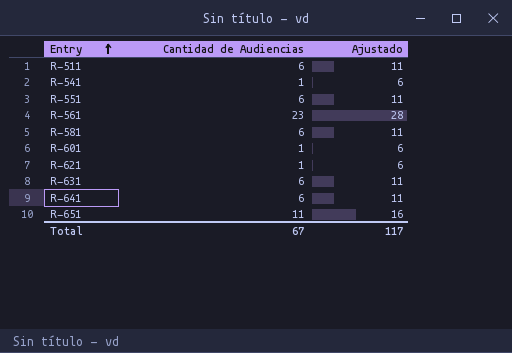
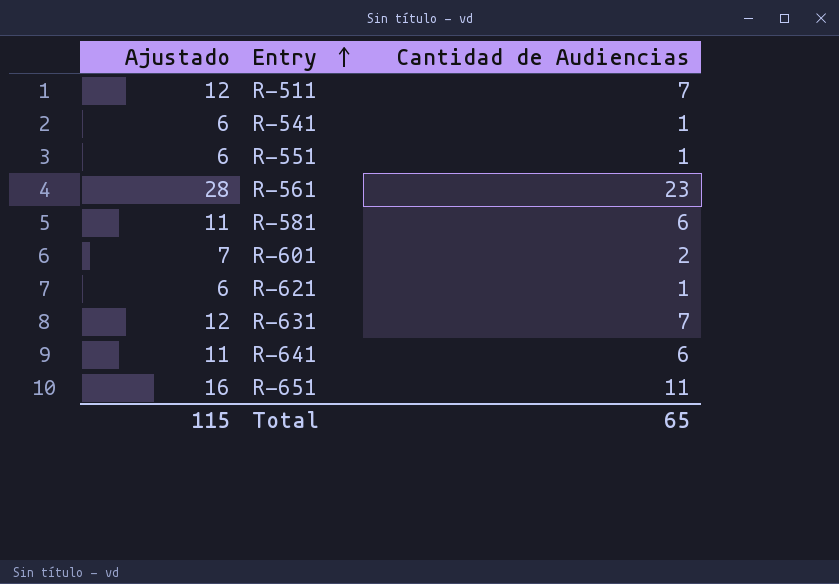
column Ajustado | position: 3 -> 1
R-511 | Ajustado: 11 -> 12
R-511 | Cantidad de Audiencias: 6 -> 7
R-551 | Ajustado: 11 -> 6
R-551 | Cantidad de Audiencias: 6 -> 1
R-601 | Ajustado: 6 -> 7
R-601 | Cantidad de Audiencias: 1 -> 2
R-631 | Ajustado: 11 -> 12
R-631 | Cantidad de Audiencias: 6 -> 7
Total | Ajustado: 117 -> 115
Total | Cantidad de Audiencias: 67 -> 65

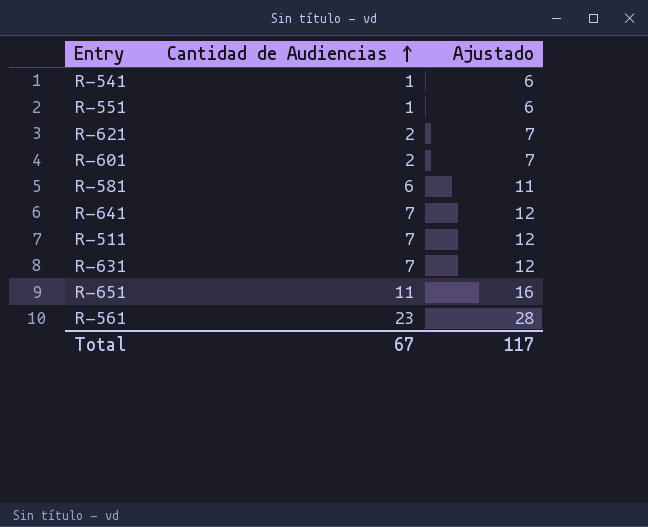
row order: Entry ascending -> Cantidad de Audiencias ascending
column Ajustado | position: 1 -> 3
R-621 | Cantidad de Audiencias: 1 -> 2
R-621 | Ajustado: 6 -> 7
R-641 | Cantidad de Audiencias: 6 -> 7
R-641 | Ajustado: 11 -> 12
Total | Cantidad de Audiencias: 65 -> 67
Total | Ajustado: 115 -> 117

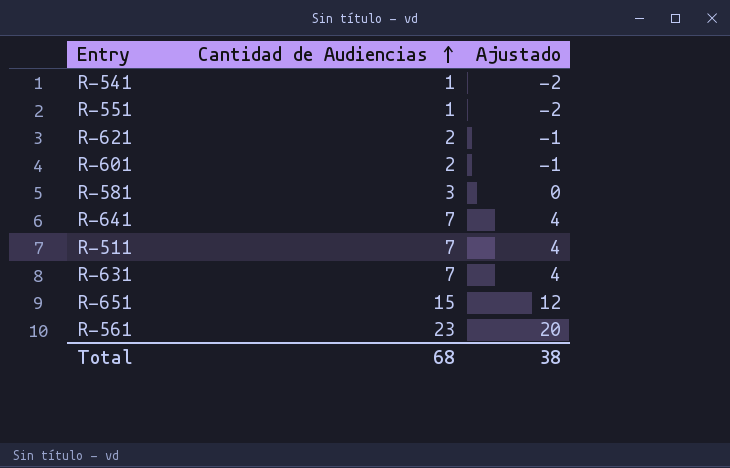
column Ajustado | formula: [Cantidad de Audiencias] + 5 -> [Cantidad de Audiencias] - 3
R-581 | Cantidad de Audiencias: 6 -> 3
R-651 | Cantidad de Audiencias: 11 -> 15
Total | Cantidad de Audiencias: 67 -> 68
Total | Ajustado: 117 -> 38

